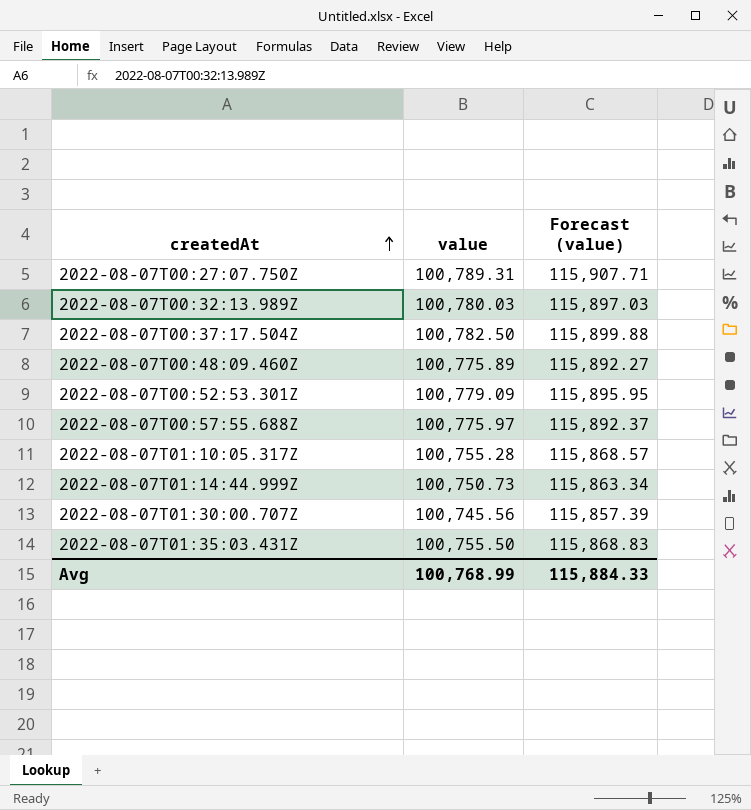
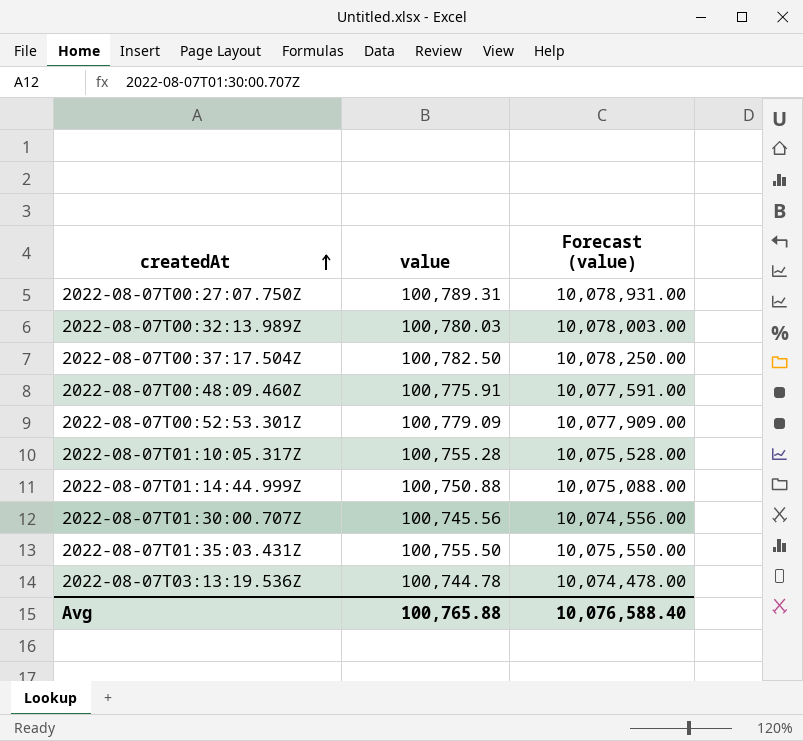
column Forecast (value) | formula: [value] * 1.15 -> [value] * 100
row 2022-08-07T00:57:55.688Z: 100,775.97 | 115,892.37 -> none
2022-08-07T00:48:09.460Z | value: 100,775.89 -> 100,775.91
2022-08-07T01:14:44.999Z | value: 100,750.73 -> 100,750.88
row 2022-08-07T03:13:19.536Z: none -> 100,744.78 | 10,074,478.00
Avg | value: 100,768.99 -> 100,765.88
Avg | Forecast (value): 115,884.33 -> 10,076,588.40

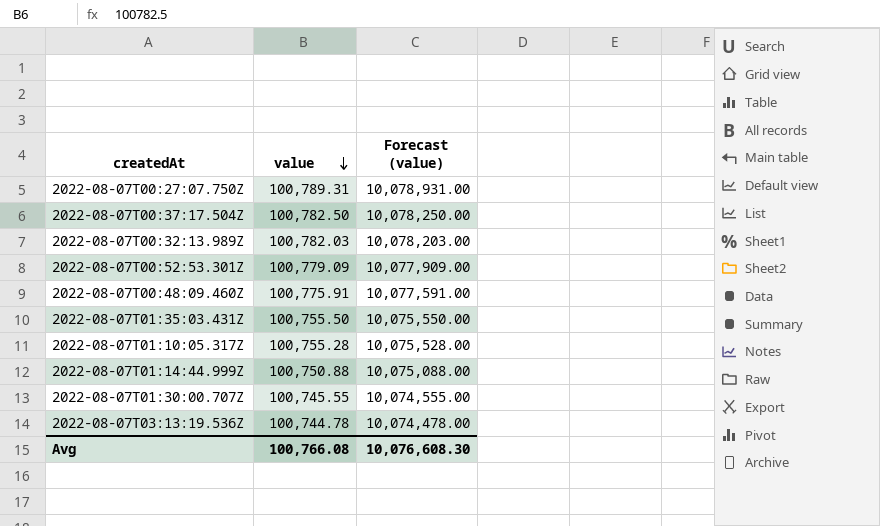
row order: createdAt ascending -> value descending
2022-08-07T00:32:13.989Z | value: 100,780.03 -> 100,782.03
2022-08-07T00:32:13.989Z | Forecast (value): 10,078,003.00 -> 10,078,203.00
2022-08-07T01:30:00.707Z | value: 100,745.56 -> 100,745.55
2022-08-07T01:30:00.707Z | Forecast (value): 10,074,556.00 -> 10,074,555.00
Avg | value: 100,765.88 -> 100,766.08
Avg | Forecast (value): 10,076,588.40 -> 10,076,608.30

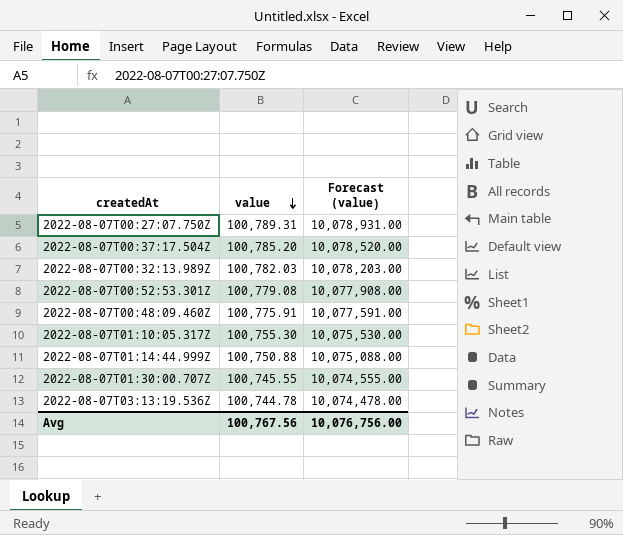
row 2022-08-07T01:35:03.431Z: 100,755.50 | 10,075,550.00 -> none
2022-08-07T00:37:17.504Z | value: 100,782.50 -> 100,785.20
2022-08-07T00:37:17.504Z | Forecast (value): 10,078,250.00 -> 10,078,520.00
2022-08-07T00:52:53.301Z | value: 100,779.09 -> 100,779.08
2022-08-07T00:52:53.301Z | Forecast (value): 10,077,909.00 -> 10,077,908.00
2022-08-07T01:10:05.317Z | value: 100,755.28 -> 100,755.30
2022-08-07T01:10:05.317Z | Forecast (value): 10,075,528.00 -> 10,075,530.00
Avg | value: 100,766.08 -> 100,767.56
Avg | Forecast (value): 10,076,608.30 -> 10,076,756.00

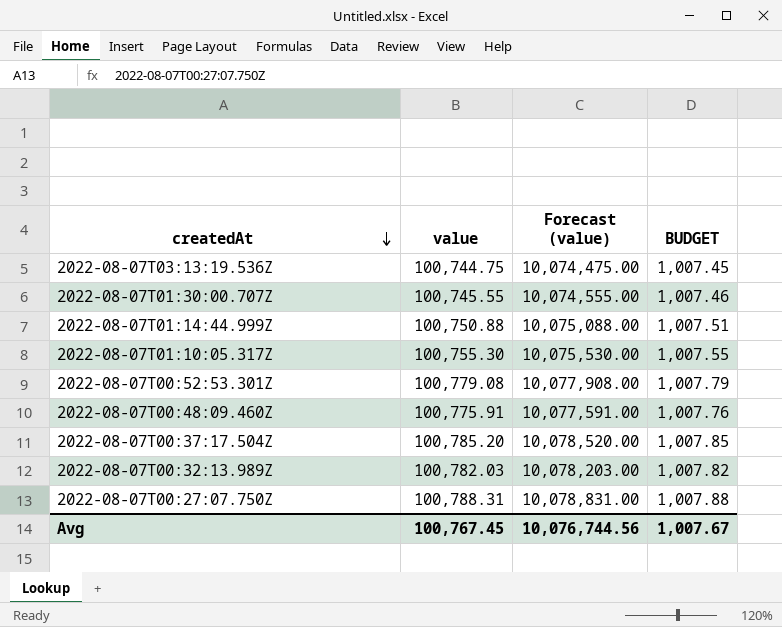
row order: value descending -> createdAt descending
column BUDGET | formula: none -> [value] * 0.01
2022-08-07T03:13:19.536Z | value: 100,744.78 -> 100,744.75
2022-08-07T03:13:19.536Z | Forecast (value): 10,074,478.00 -> 10,074,475.00
2022-08-07T00:27:07.750Z | value: 100,789.31 -> 100,788.31
2022-08-07T00:27:07.750Z | Forecast (value): 10,078,931.00 -> 10,078,831.00
Avg | value: 100,767.56 -> 100,767.45
Avg | Forecast (value): 10,076,756.00 -> 10,076,744.56

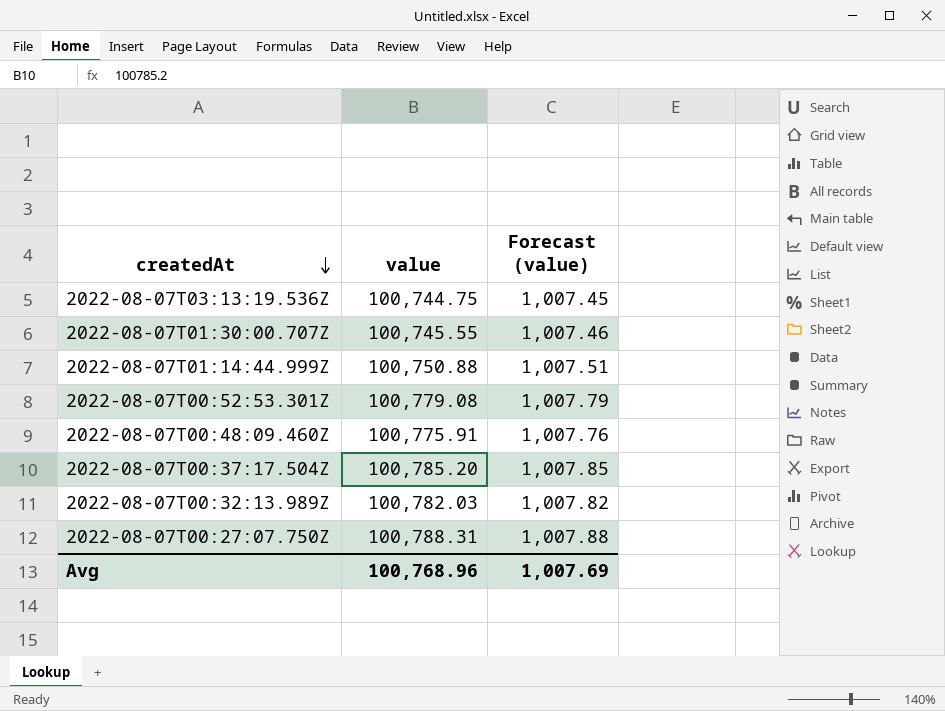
column BUDGET | formula: [value] * 0.01 -> none
column Forecast (value) | formula: [value] * 100 -> [value] * 0.01
row 2022-08-07T01:10:05.317Z: 100,755.30 | 10,075,530.00 | 1,007.55 -> none
Avg | value: 100,767.45 -> 100,768.96
Avg | Forecast (value): 10,076,744.56 -> 1,007.69

